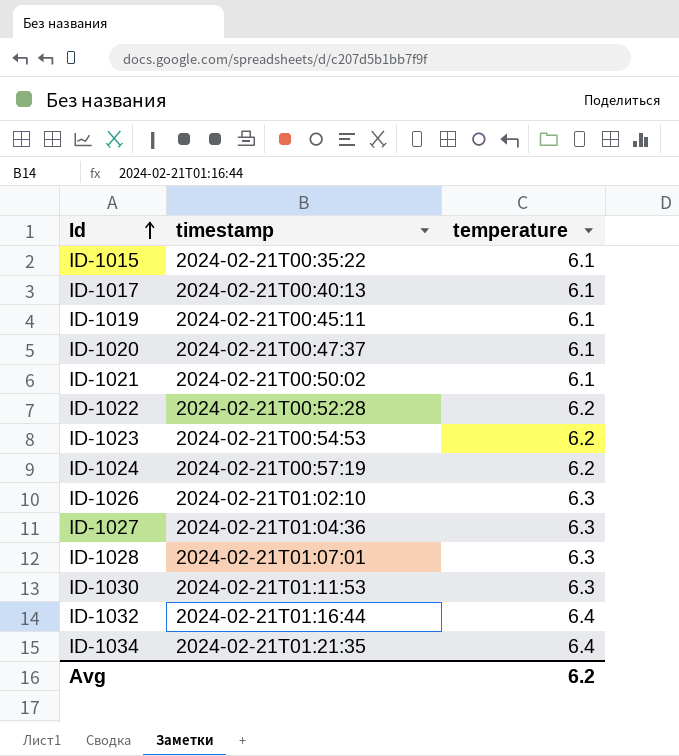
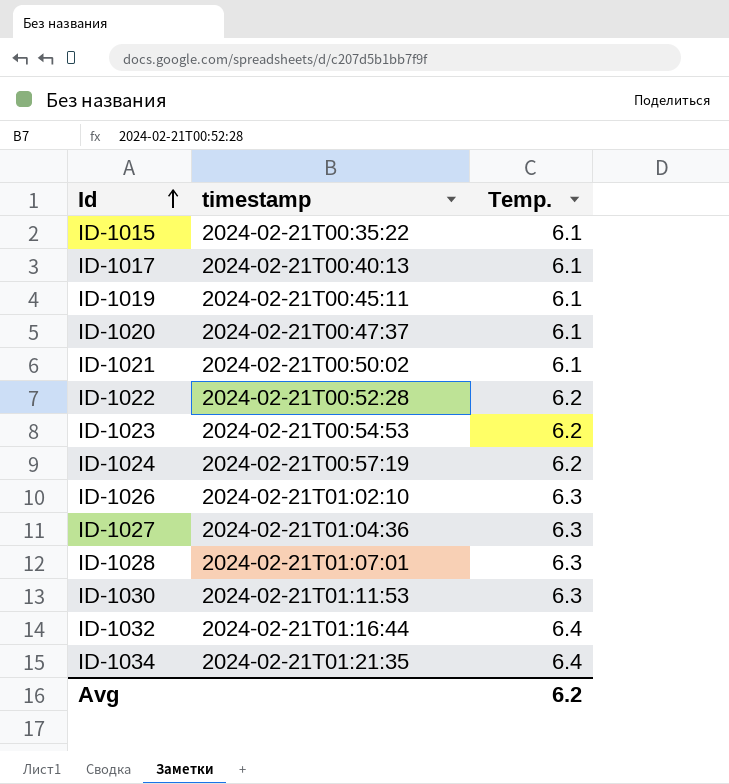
column name: temperature -> Temp.

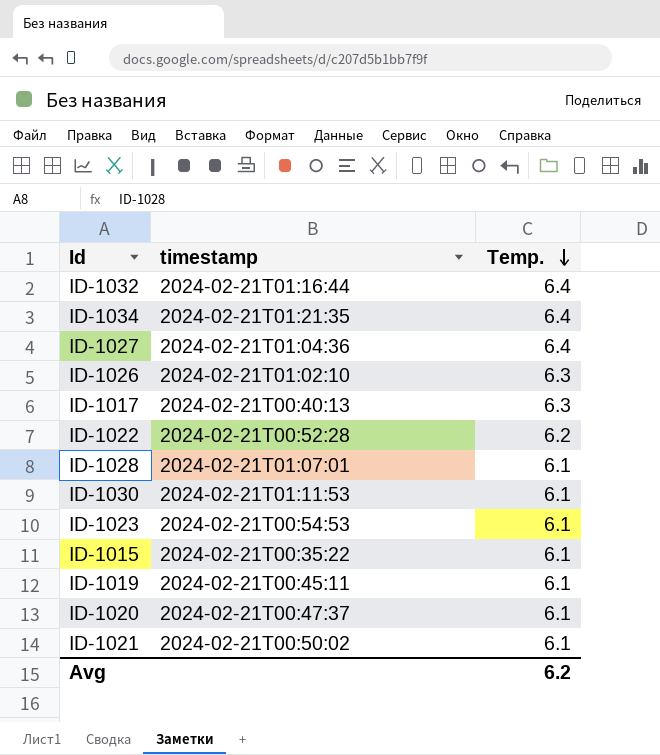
row order: Id ascending -> Temp. descending
row ID-1024: 2024-02-21T00:57:19 | 6.2 -> none
ID-1027 | Temp.: 6.3 -> 6.4
ID-1017 | Temp.: 6.1 -> 6.3
ID-1028 | Temp.: 6.3 -> 6.1
ID-1030 | Temp.: 6.3 -> 6.1
ID-1023 | Temp.: 6.2 -> 6.1

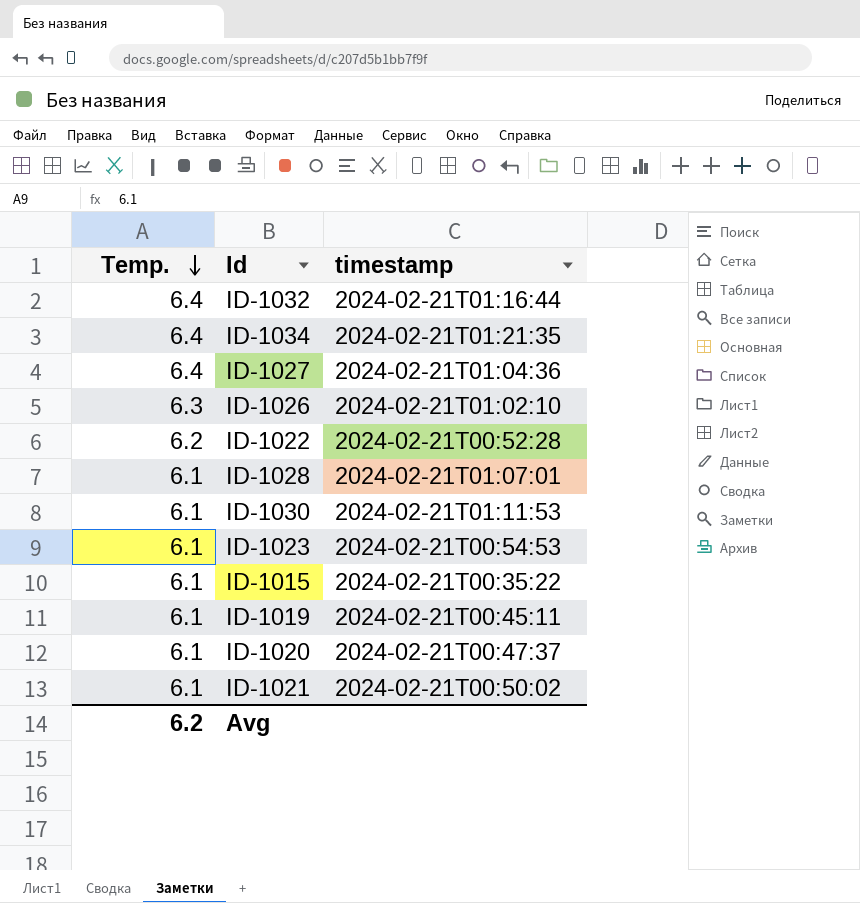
column Temp. | position: 3 -> 1
row ID-1017: 2024-02-21T00:40:13 | 6.3 -> none

